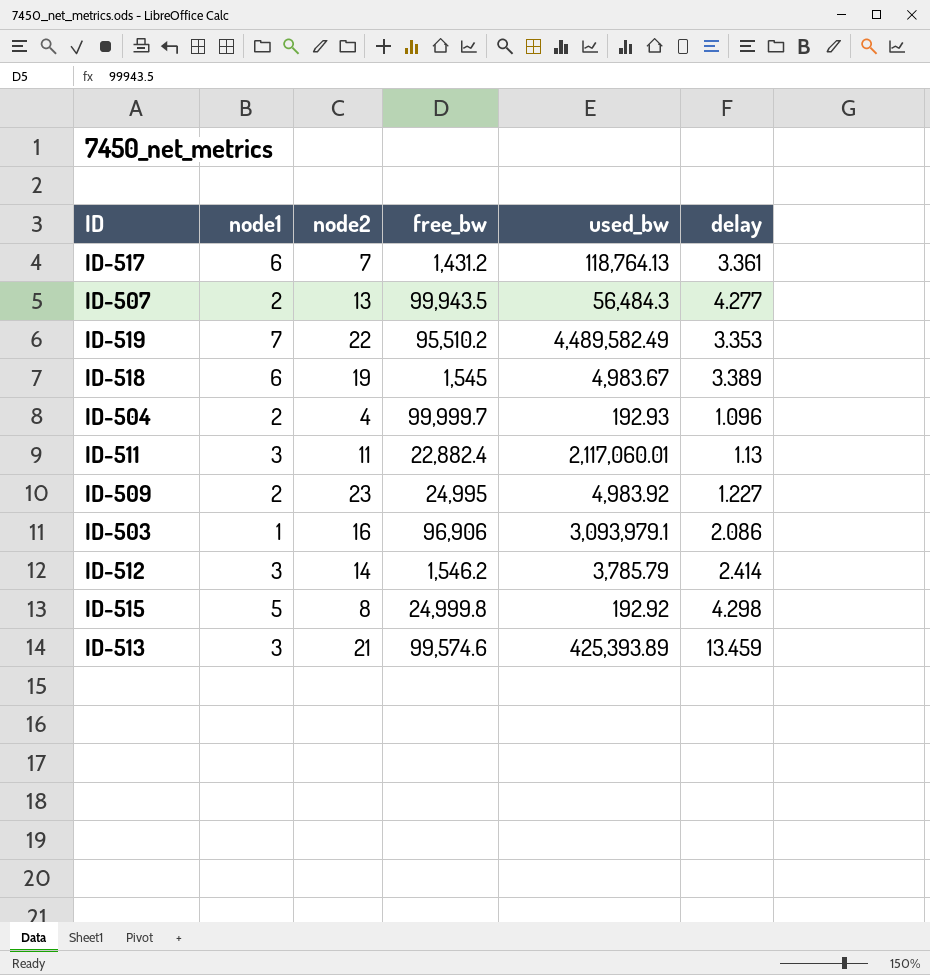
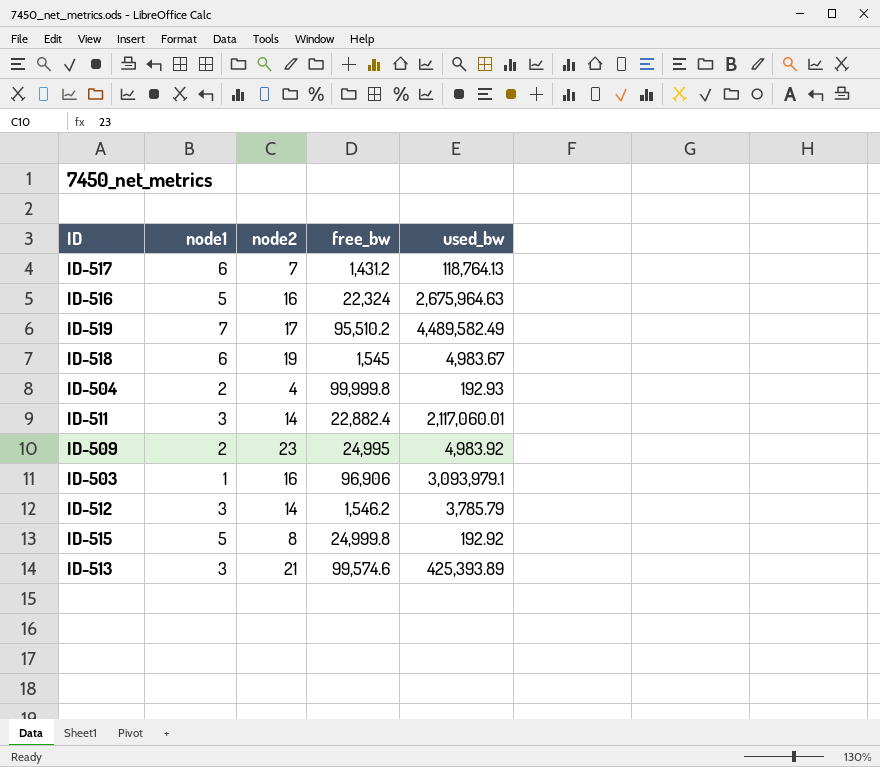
column delay | position: 6 -> none
row ID-507: 2 | 13 | 99,943.5 | 56,484.3 | 4.277 -> none
row ID-516: none -> 5 | 16 | 22,324 | 2,675,964.63
ID-519 | node2: 22 -> 17
ID-504 | free_bw: 99,999.7 -> 99,999.8
ID-511 | node2: 11 -> 14

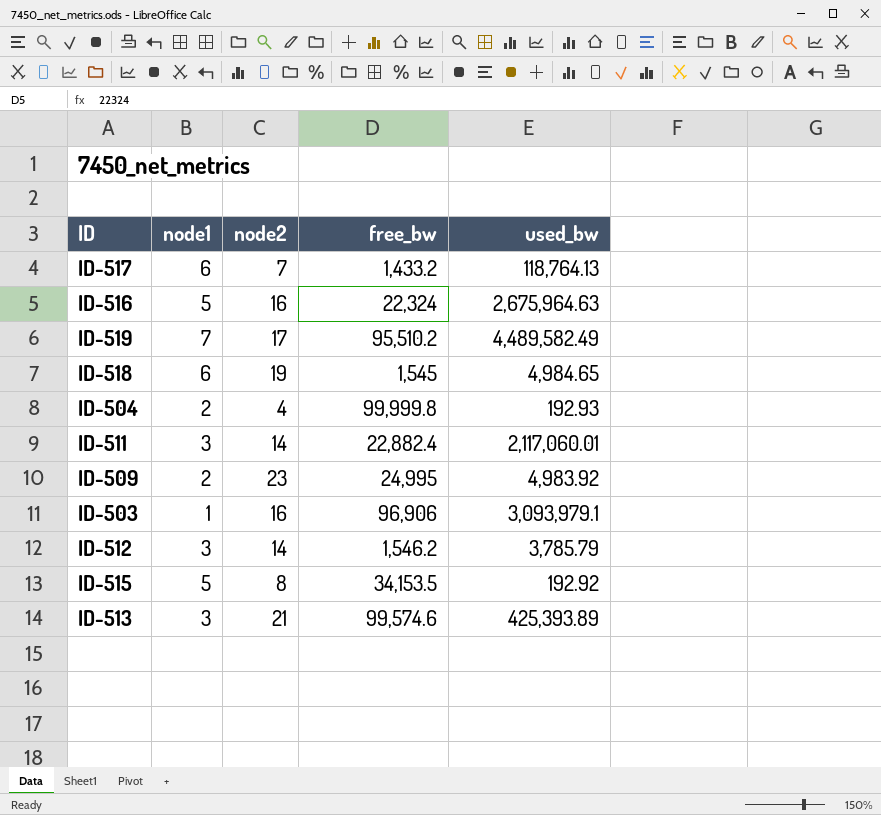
ID-517 | free_bw: 1,431.2 -> 1,433.2
ID-518 | used_bw: 4,983.67 -> 4,984.65
ID-515 | free_bw: 24,999.8 -> 34,153.5

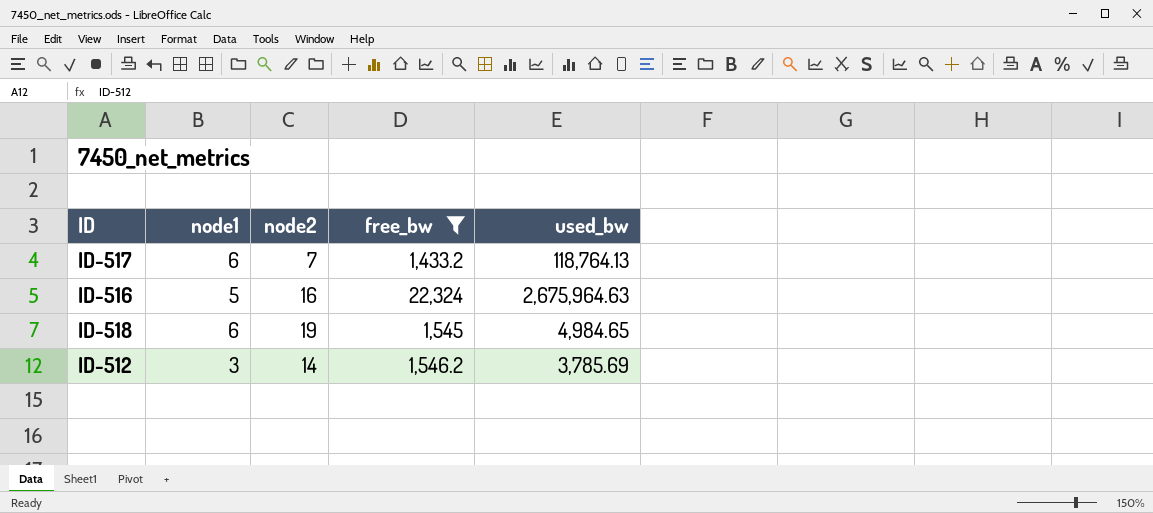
filter: none -> free_bw <= 22,324
ID-512 | used_bw: 3,785.79 -> 3,785.69

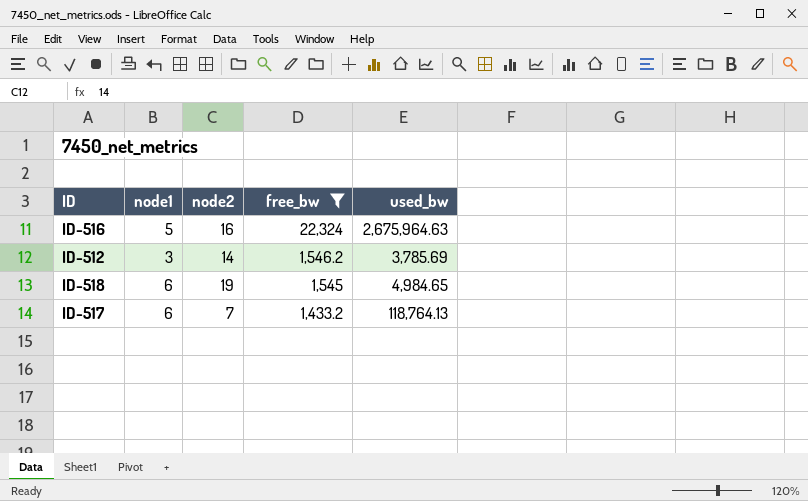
row order: none -> free_bw descending

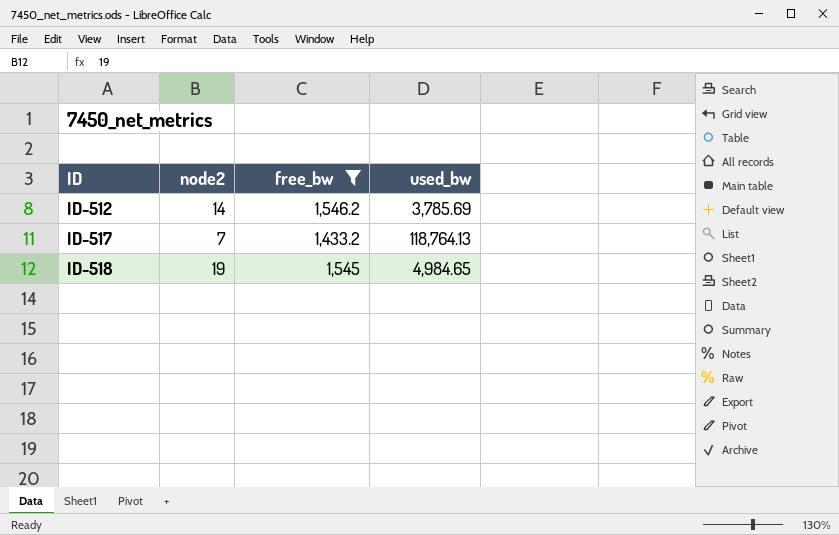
row order: free_bw descending -> ID ascending
column node1 | position: 2 -> none
row ID-516: 5 | 16 | 22,324 | 2,675,964.63 -> none

